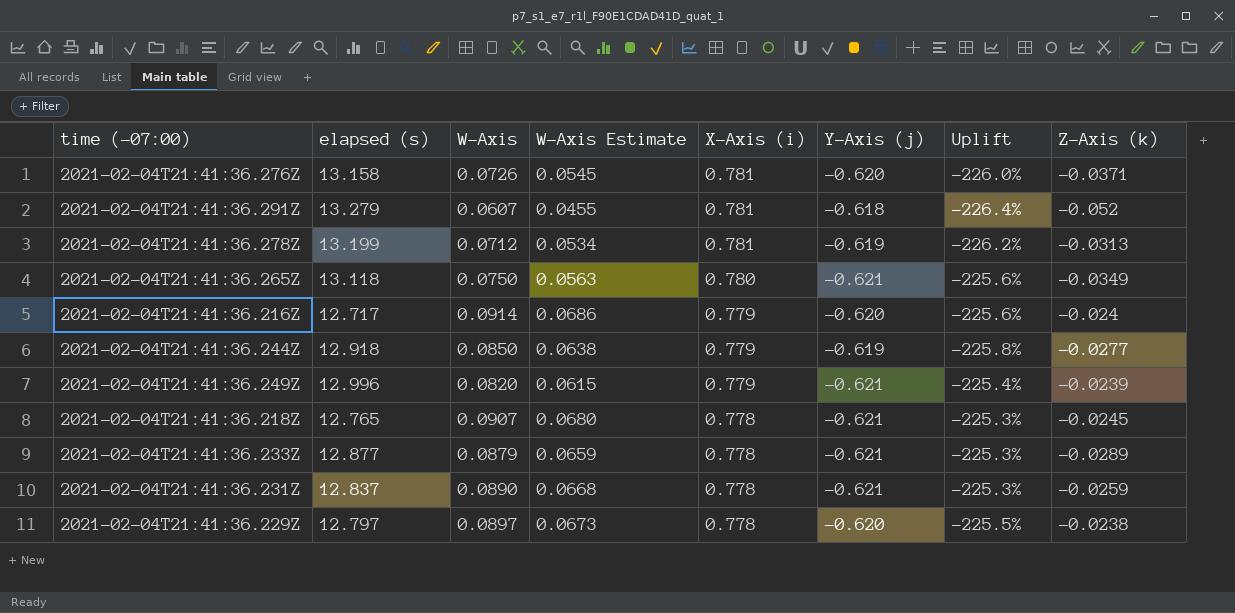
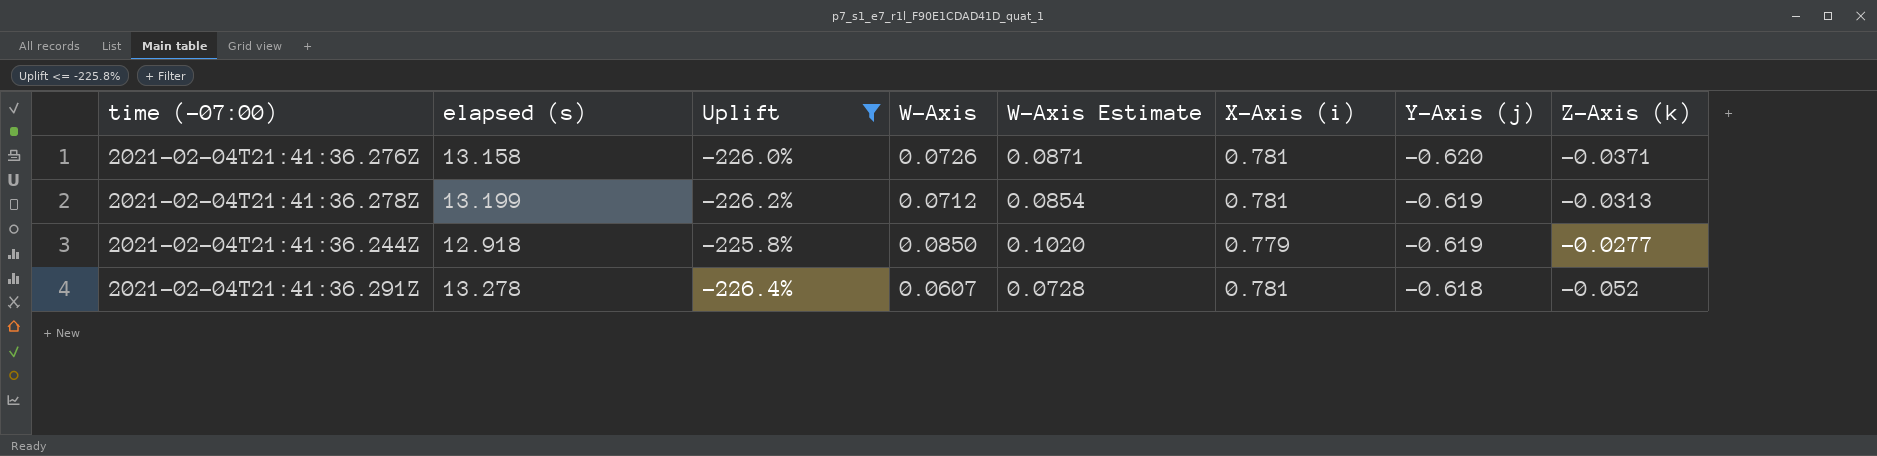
filter: none -> Uplift <= -225.8%
row order: X-Axis (i) descending -> Y-Axis (j) ascending
column Uplift | position: 7 -> 3
column W-Axis Estimate | formula: [W-Axis] * 0.75 -> [W-Axis] * 1.2
2021-02-04T21:41:36.291Z | elapsed (s): 13.279 -> 13.278

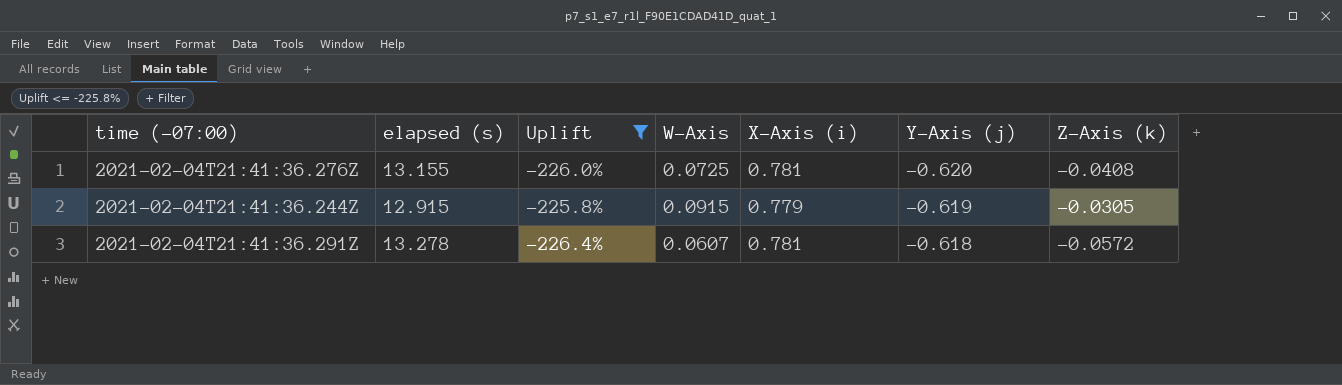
column W-Axis Estimate | formula: [W-Axis] * 1.2 -> none
row 2021-02-04T21:41:36.278Z: 13.199 | -226.2% | 0.0712 | 0.0854 | 0.781 | -0.619 | -0.0313 -> none
2021-02-04T21:41:36.276Z | elapsed (s): 13.158 -> 13.155
2021-02-04T21:41:36.276Z | W-Axis: 0.0726 -> 0.0725
2021-02-04T21:41:36.276Z | Z-Axis (k): -0.0371 -> -0.0408
2021-02-04T21:41:36.244Z | elapsed (s): 12.918 -> 12.915
2021-02-04T21:41:36.244Z | W-Axis: 0.0850 -> 0.0915
2021-02-04T21:41:36.244Z | Z-Axis (k): -0.0277 -> -0.0305
2021-02-04T21:41:36.291Z | Z-Axis (k): -0.052 -> -0.0572

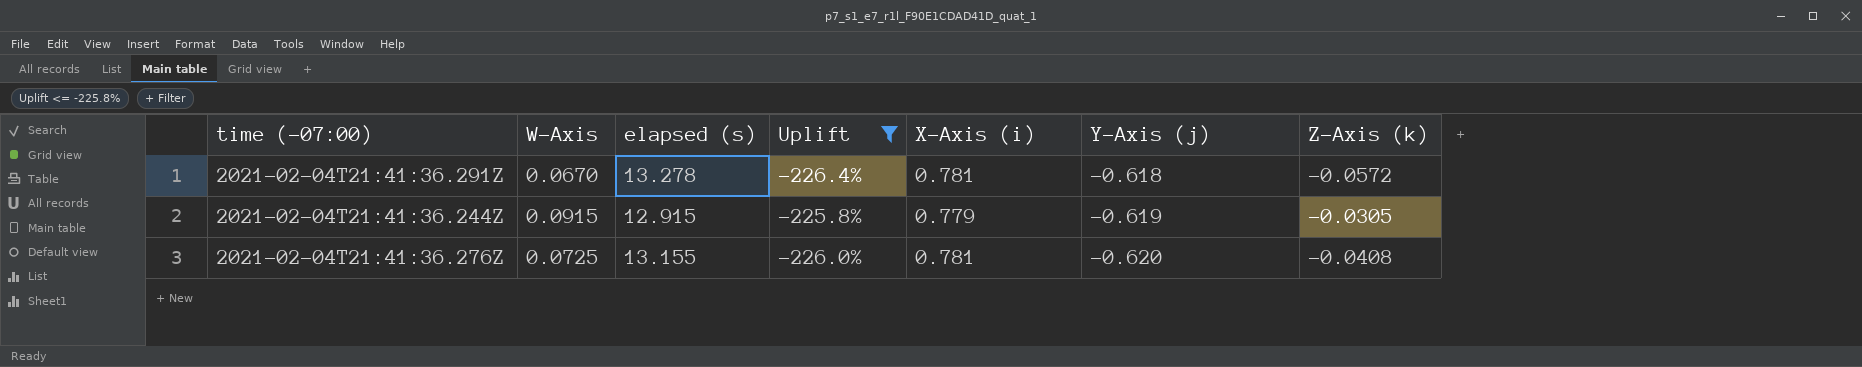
row order: Y-Axis (j) ascending -> Y-Axis (j) descending
column W-Axis | position: 4 -> 2
2021-02-04T21:41:36.291Z | W-Axis: 0.0607 -> 0.0670

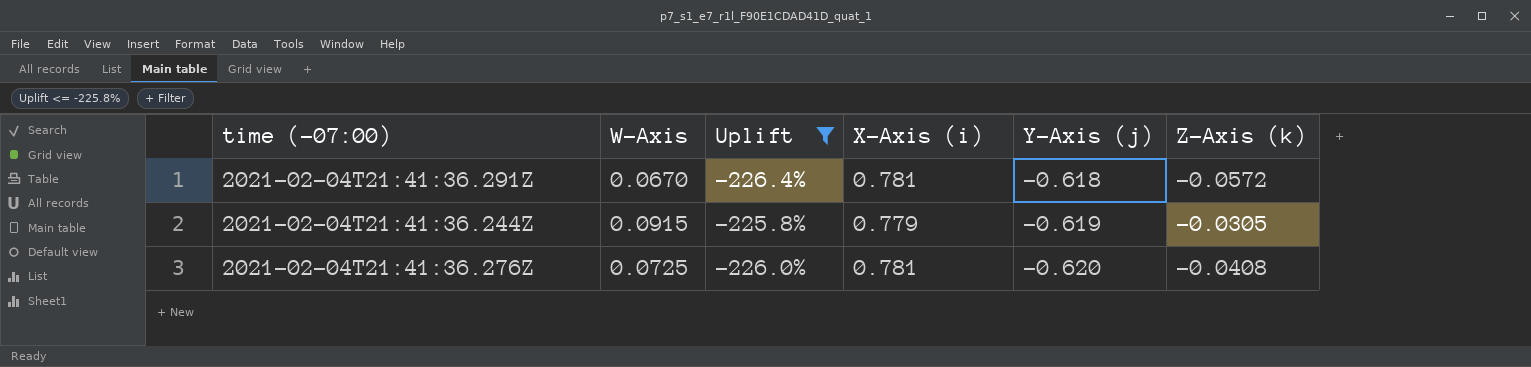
column elapsed (s) | position: 3 -> none

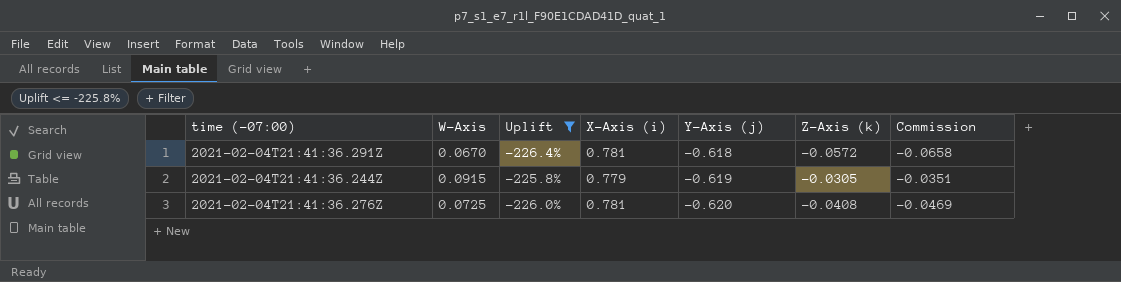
column Commission | formula: none -> [Z-Axis (k)] * 1.15

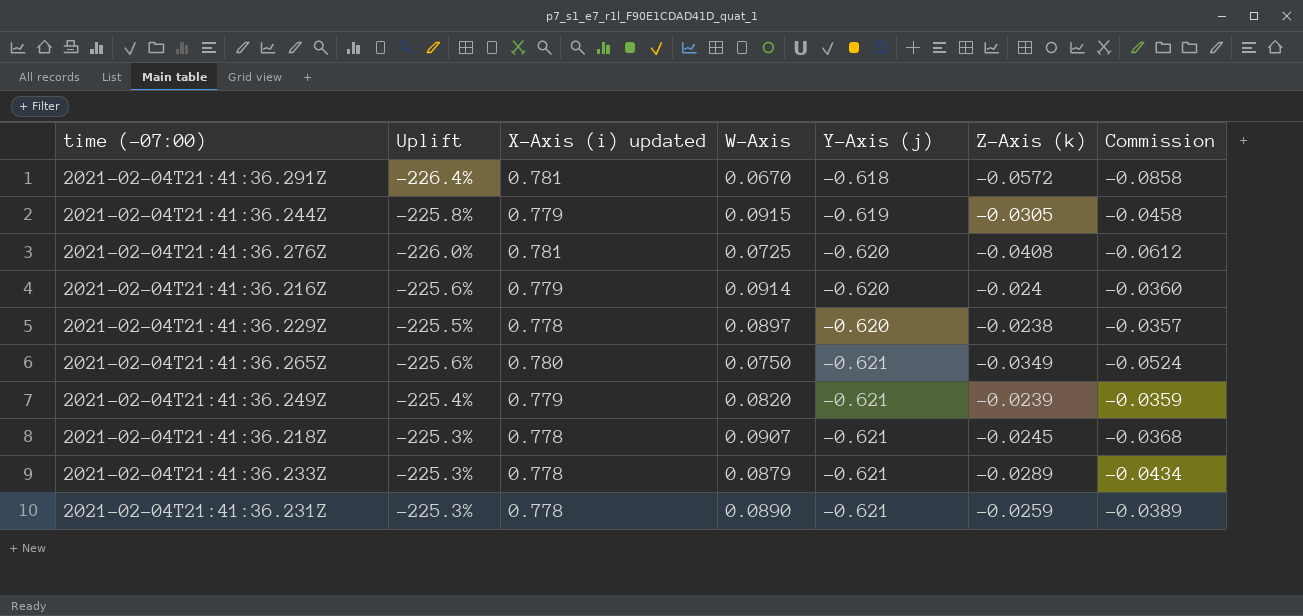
filter: Uplift <= -225.8% -> none
column name: X-Axis (i) -> X-Axis (i) updated
column W-Axis | position: 2 -> 4
column Commission | formula: [Z-Axis (k)] * 1.15 -> [Z-Axis (k)] * 1.5

